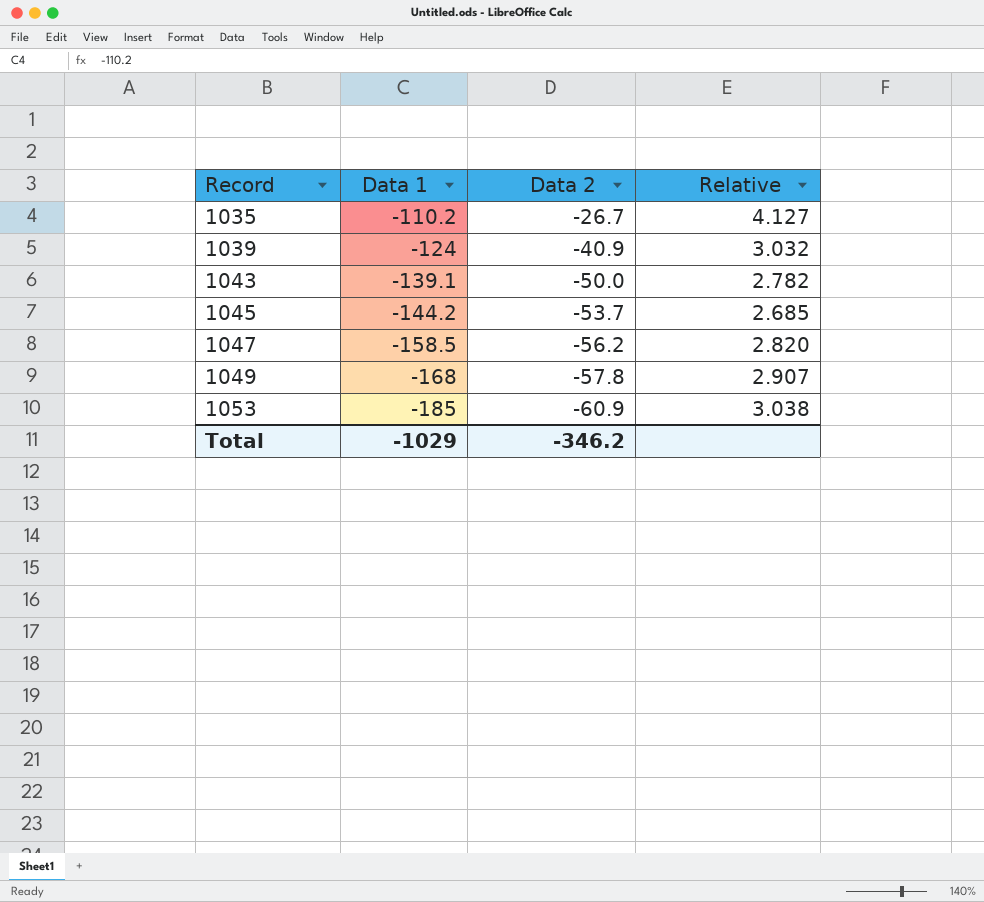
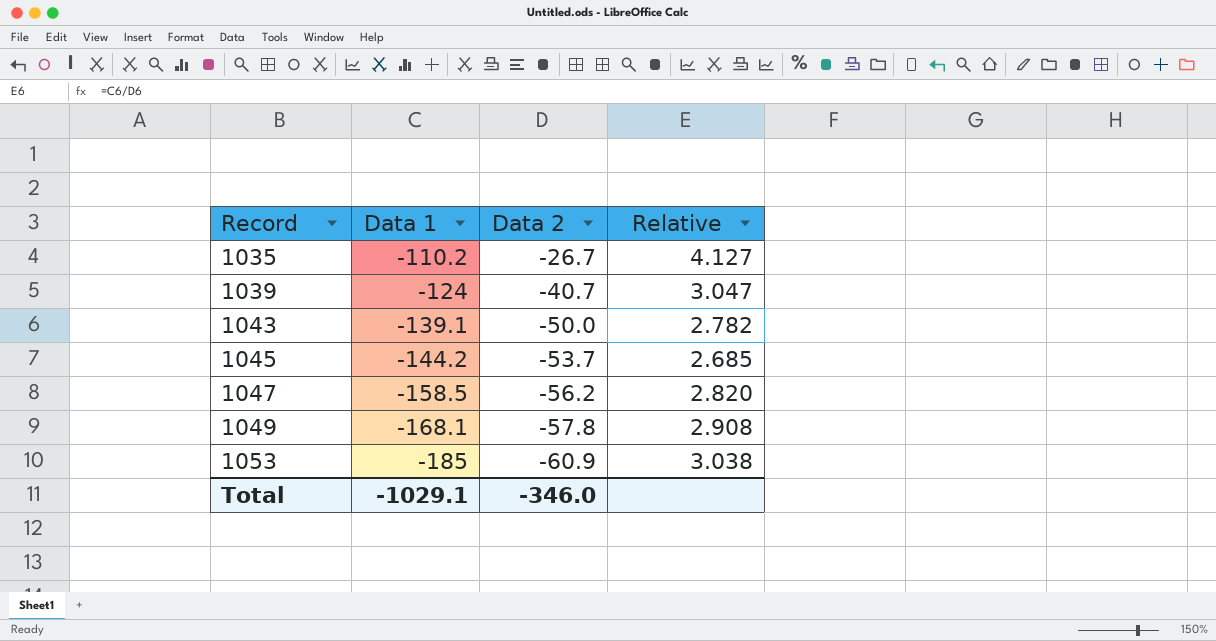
1039 | Data 2: -40.9 -> -40.7
1039 | Relative: 3.032 -> 3.047
1049 | Data 1: -168 -> -168.1
1049 | Relative: 2.907 -> 2.908
Total | Data 1: -1029 -> -1029.1
Total | Data 2: -346.2 -> -346.0

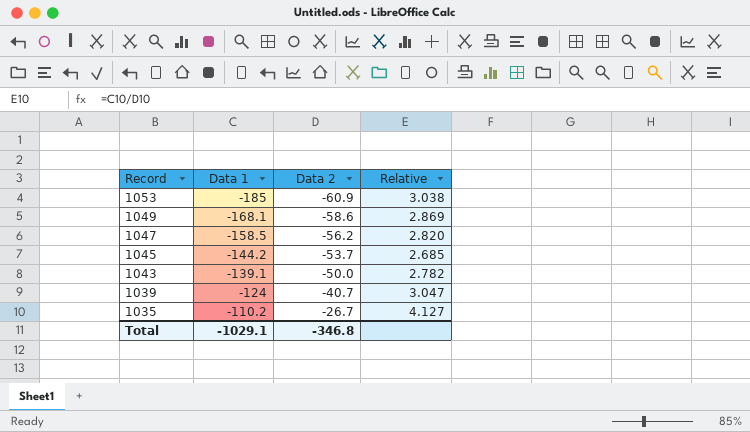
row order: Record ascending -> Record descending
1049 | Data 2: -57.8 -> -58.6
1049 | Relative: 2.908 -> 2.869
Total | Data 2: -346.0 -> -346.8

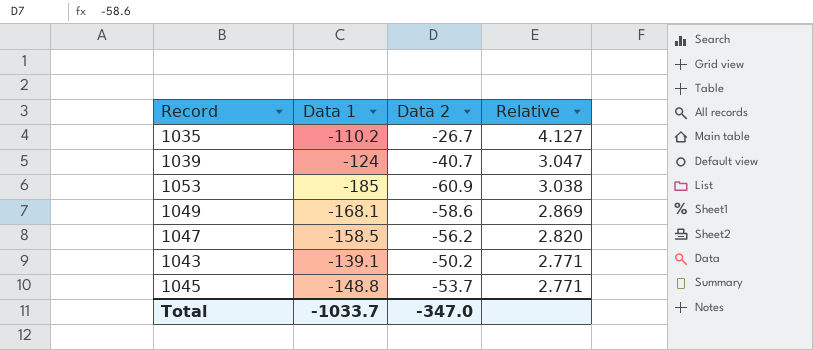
row order: Record descending -> Relative descending
1043 | Data 2: -50.0 -> -50.2
1043 | Relative: 2.782 -> 2.771
1045 | Data 1: -144.2 -> -148.8
1045 | Relative: 2.685 -> 2.771
Total | Data 1: -1029.1 -> -1033.7
Total | Data 2: -346.8 -> -347.0

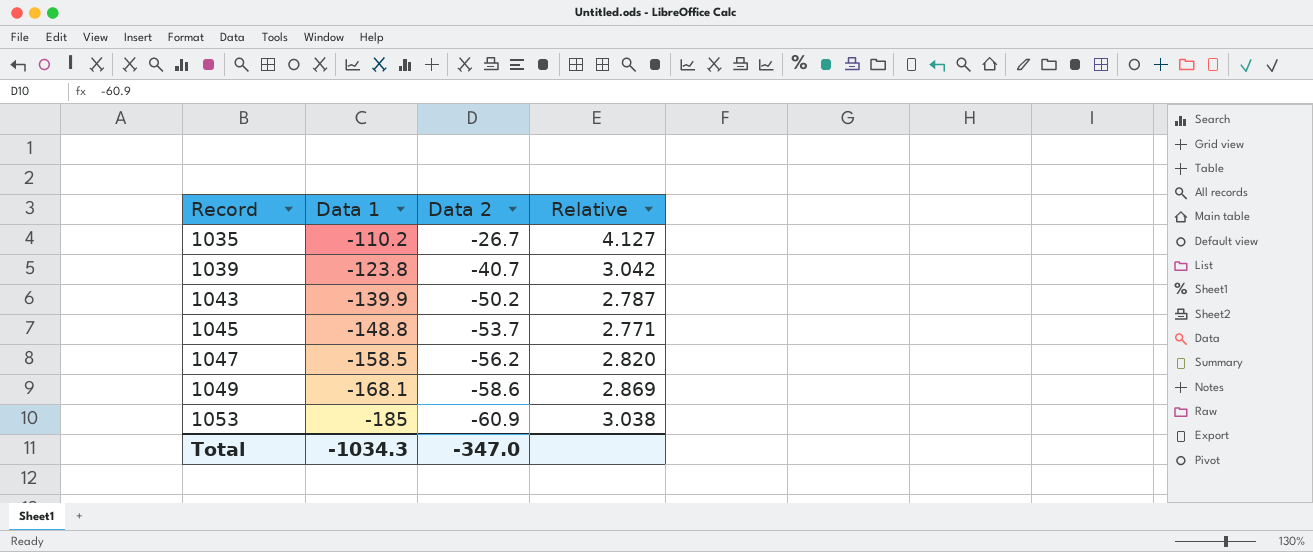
row order: Relative descending -> Record ascending
1039 | Data 1: -124 -> -123.8
1039 | Relative: 3.047 -> 3.042
1043 | Data 1: -139.1 -> -139.9
1043 | Relative: 2.771 -> 2.787
Total | Data 1: -1033.7 -> -1034.3

